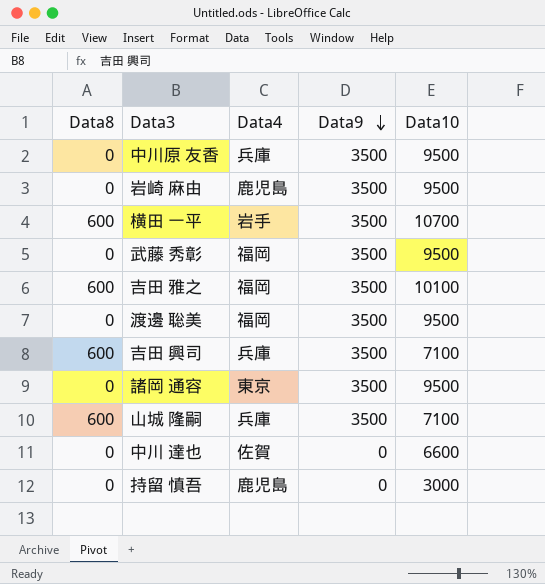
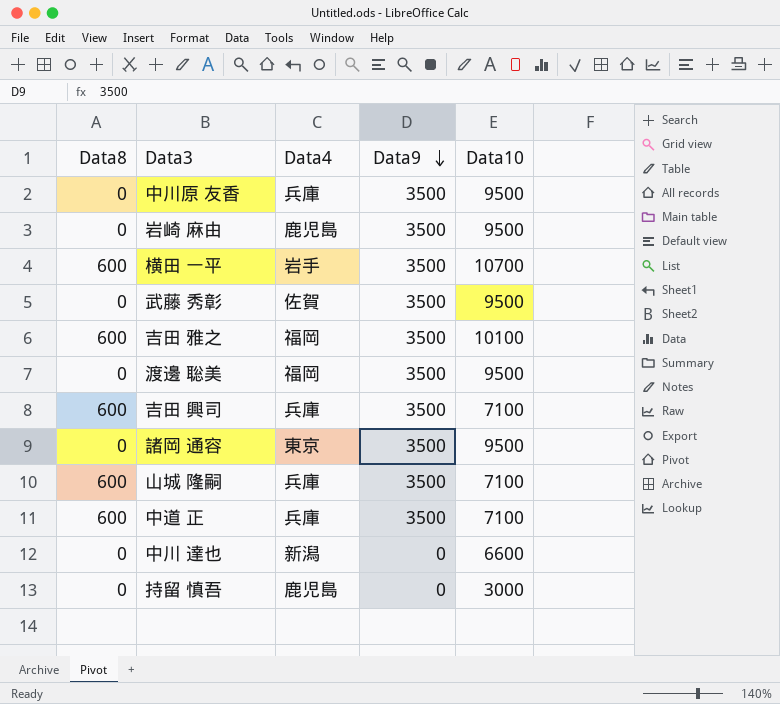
武藤 秀彰 | Data4: 福岡 -> 佐賀
row 中道 正: none -> 600 | 兵庫 | 3500 | 7100
中川 達也 | Data4: 佐賀 -> 新潟

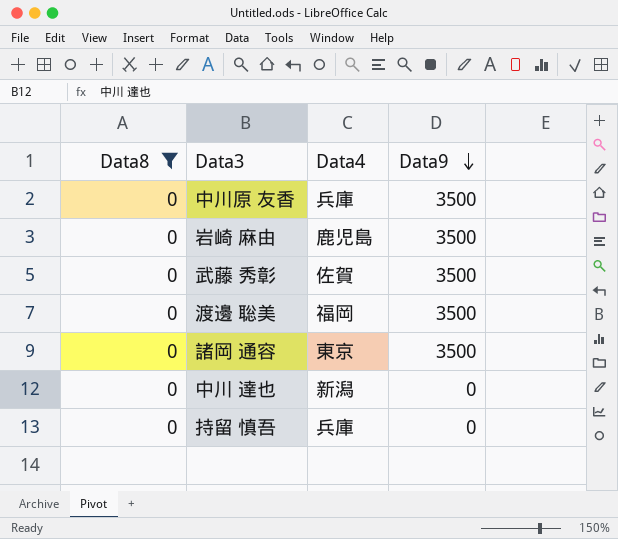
filter: none -> Data8 = 0
column Data10 | position: 5 -> none
持留 慎吾 | Data4: 鹿児島 -> 兵庫

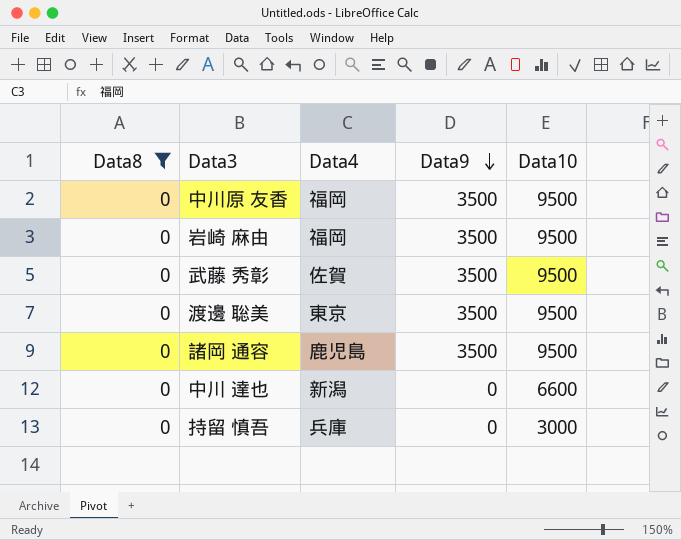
column Data10 | position: none -> 5
中川原 友香 | Data4: 兵庫 -> 福岡
岩崎 麻由 | Data4: 鹿児島 -> 福岡
渡邊 聡美 | Data4: 福岡 -> 東京
諸岡 通容 | Data4: 東京 -> 鹿児島

